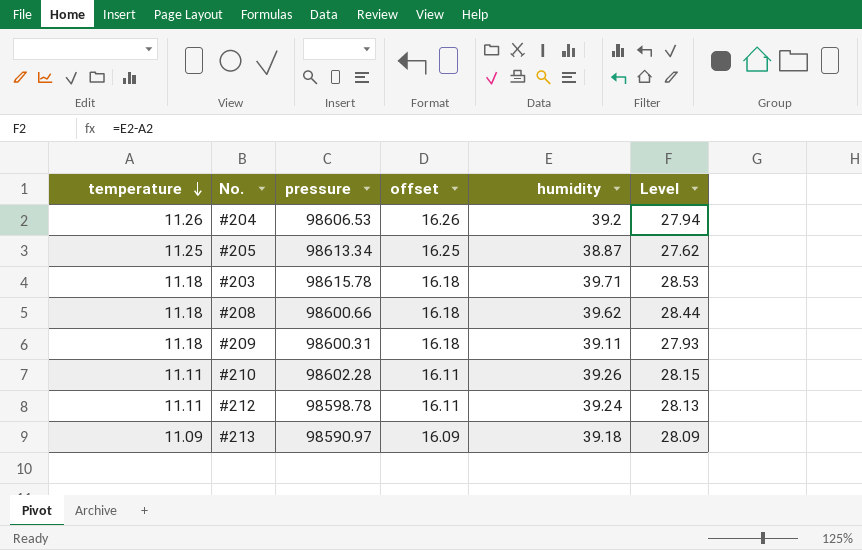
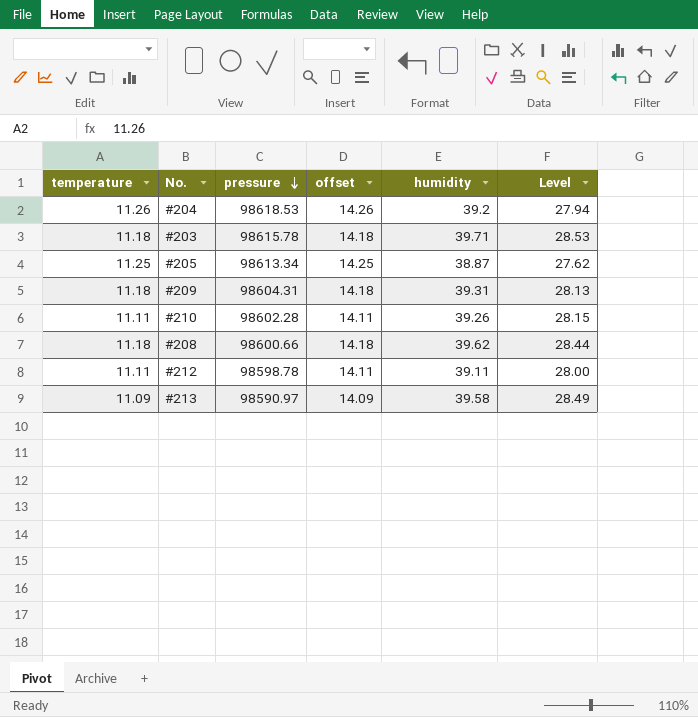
row order: temperature descending -> pressure descending
column offset | formula: [temperature] + 5 -> [temperature] + 3
#204 | pressure: 98606.53 -> 98618.53
#209 | pressure: 98600.31 -> 98604.31
#209 | humidity: 39.11 -> 39.31
#209 | Level: 27.93 -> 28.13
#212 | humidity: 39.24 -> 39.11
#212 | Level: 28.13 -> 28.00
#213 | humidity: 39.18 -> 39.58
#213 | Level: 28.09 -> 28.49

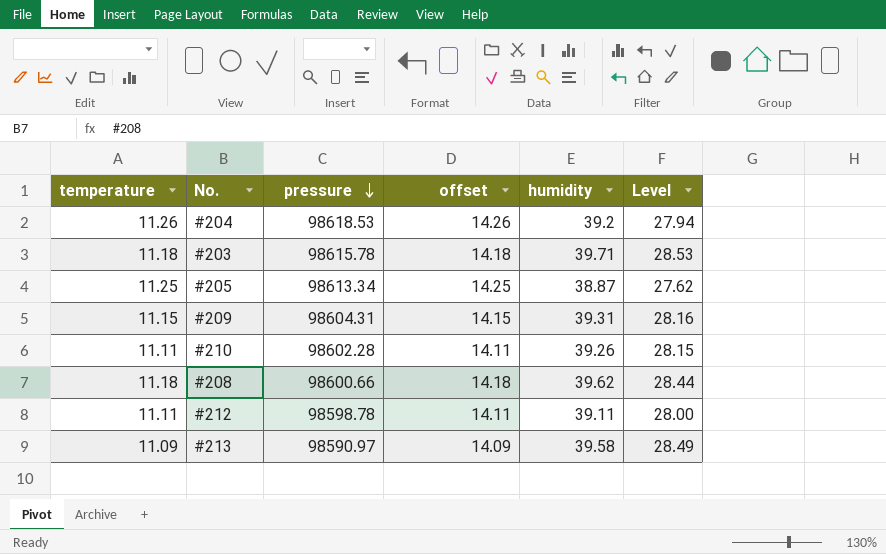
#209 | temperature: 11.18 -> 11.15
#209 | offset: 14.18 -> 14.15
#209 | Level: 28.13 -> 28.16

